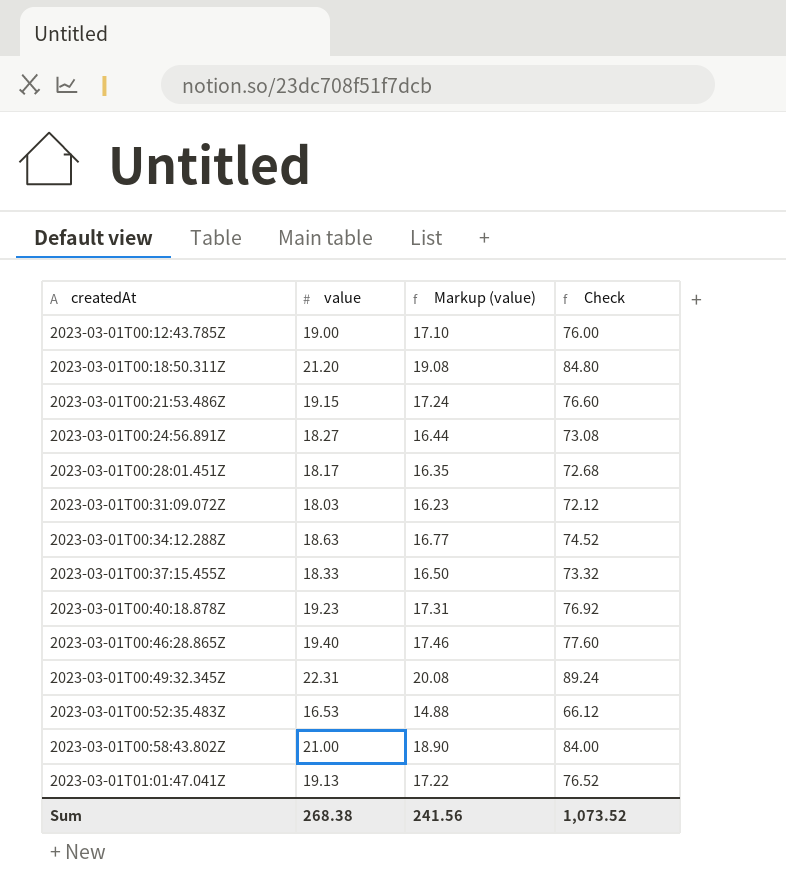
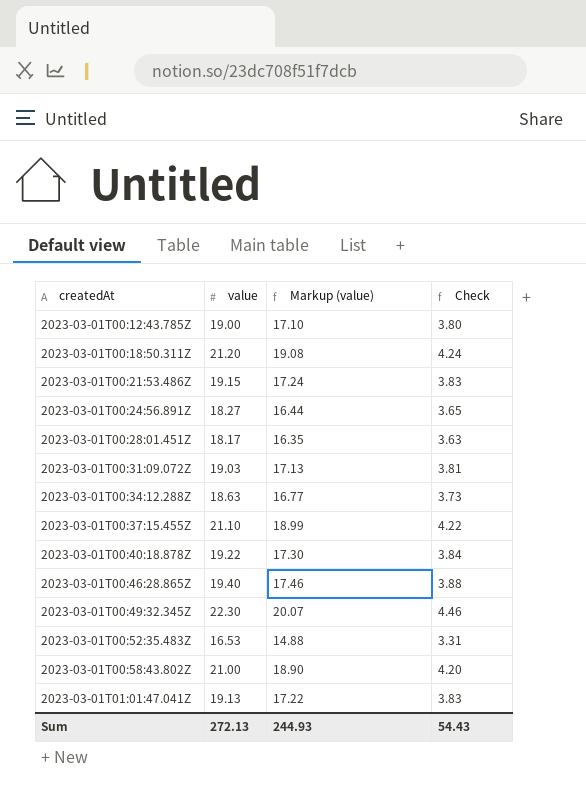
column Check | formula: [value] * 4 -> [value] * 0.2
2023-03-01T00:31:09.072Z | value: 18.03 -> 19.03
2023-03-01T00:31:09.072Z | Markup (value): 16.23 -> 17.13
2023-03-01T00:37:15.455Z | value: 18.33 -> 21.10
2023-03-01T00:37:15.455Z | Markup (value): 16.50 -> 18.99
2023-03-01T00:40:18.878Z | value: 19.23 -> 19.22
2023-03-01T00:40:18.878Z | Markup (value): 17.31 -> 17.30
2023-03-01T00:49:32.345Z | value: 22.31 -> 22.30
2023-03-01T00:49:32.345Z | Markup (value): 20.08 -> 20.07
Sum | value: 268.38 -> 272.13
Sum | Markup (value): 241.56 -> 244.93
Sum | Check: 1,073.52 -> 54.43

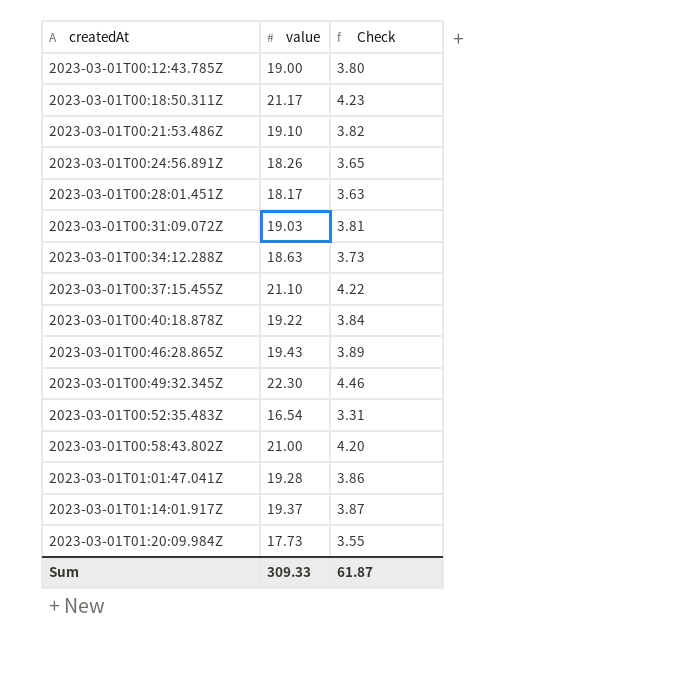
column Markup (value) | formula: [value] * 0.9 -> none
2023-03-01T00:18:50.311Z | value: 21.20 -> 21.17
2023-03-01T00:18:50.311Z | Check: 4.24 -> 4.23
2023-03-01T00:21:53.486Z | value: 19.15 -> 19.10
2023-03-01T00:21:53.486Z | Check: 3.83 -> 3.82
2023-03-01T00:24:56.891Z | value: 18.27 -> 18.26
2023-03-01T00:46:28.865Z | value: 19.40 -> 19.43
2023-03-01T00:46:28.865Z | Check: 3.88 -> 3.89
2023-03-01T00:52:35.483Z | value: 16.53 -> 16.54
2023-03-01T01:01:47.041Z | value: 19.13 -> 19.28
2023-03-01T01:01:47.041Z | Check: 3.83 -> 3.86
row 2023-03-01T01:14:01.917Z: none -> 19.37 | 3.87
row 2023-03-01T01:20:09.984Z: none -> 17.73 | 3.55
Sum | value: 272.13 -> 309.33
Sum | Check: 54.43 -> 61.87

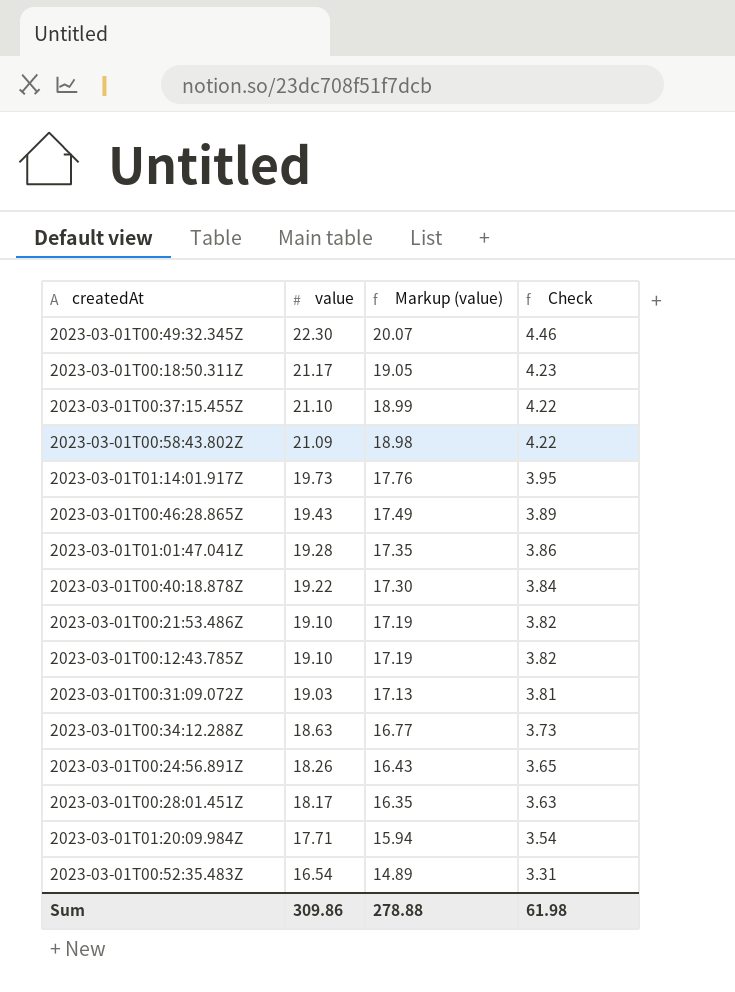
row order: createdAt ascending -> value descending
column Markup (value) | formula: none -> [value] * 0.9
2023-03-01T00:58:43.802Z | value: 21.00 -> 21.09
2023-03-01T00:58:43.802Z | Check: 4.20 -> 4.22
2023-03-01T01:14:01.917Z | value: 19.37 -> 19.73
2023-03-01T01:14:01.917Z | Check: 3.87 -> 3.95
2023-03-01T00:12:43.785Z | value: 19.00 -> 19.10
2023-03-01T00:12:43.785Z | Check: 3.80 -> 3.82
2023-03-01T01:20:09.984Z | value: 17.73 -> 17.71
2023-03-01T01:20:09.984Z | Check: 3.55 -> 3.54
Sum | value: 309.33 -> 309.86
Sum | Check: 61.87 -> 61.98

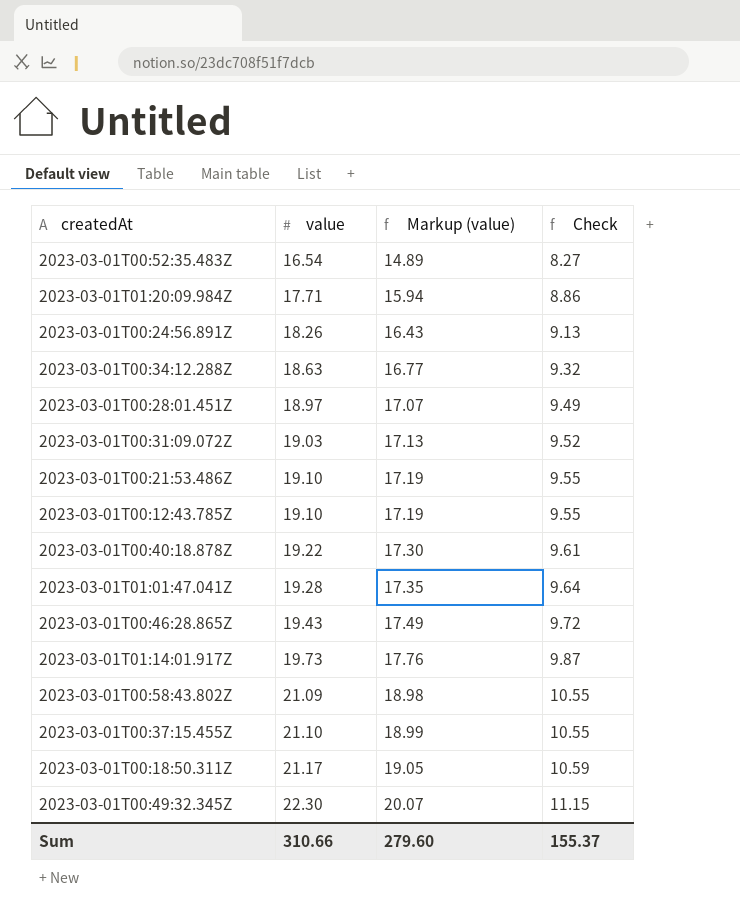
row order: value descending -> value ascending
column Check | formula: [value] * 0.2 -> [value] * 0.5
2023-03-01T00:28:01.451Z | value: 18.17 -> 18.97
2023-03-01T00:28:01.451Z | Markup (value): 16.35 -> 17.07
Sum | value: 309.86 -> 310.66
Sum | Markup (value): 278.88 -> 279.60
Sum | Check: 61.98 -> 155.37

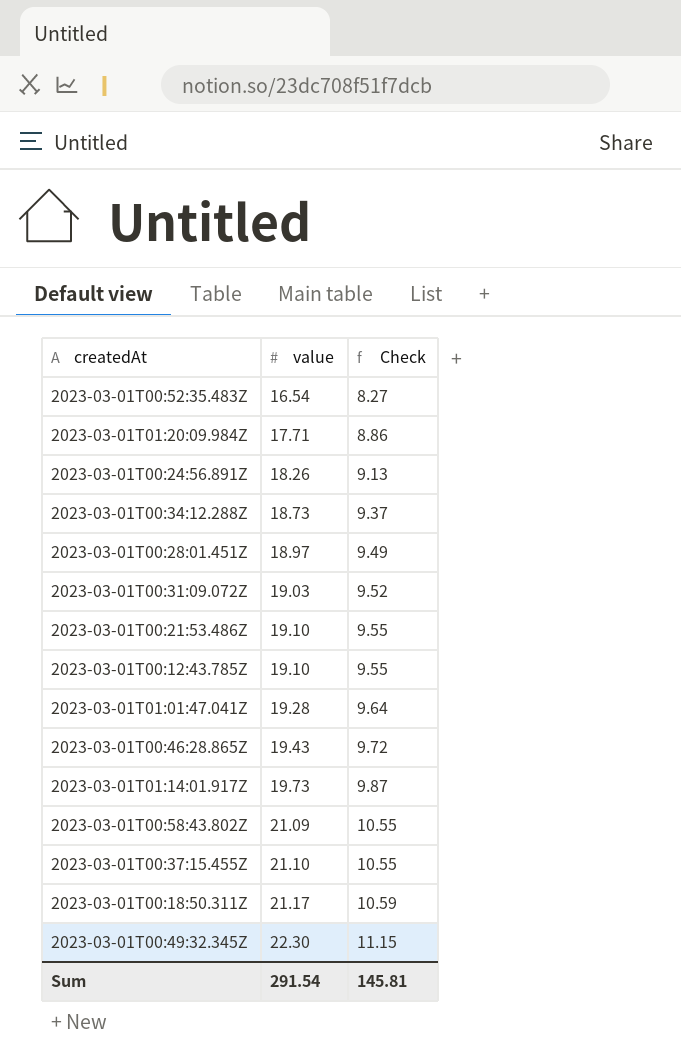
column Markup (value) | formula: [value] * 0.9 -> none
row 2023-03-01T00:40:18.878Z: 19.22 | 17.30 | 9.61 -> none
2023-03-01T00:34:12.288Z | value: 18.63 -> 18.73
2023-03-01T00:34:12.288Z | Check: 9.32 -> 9.37
Sum | value: 310.66 -> 291.54
Sum | Check: 155.37 -> 145.81

